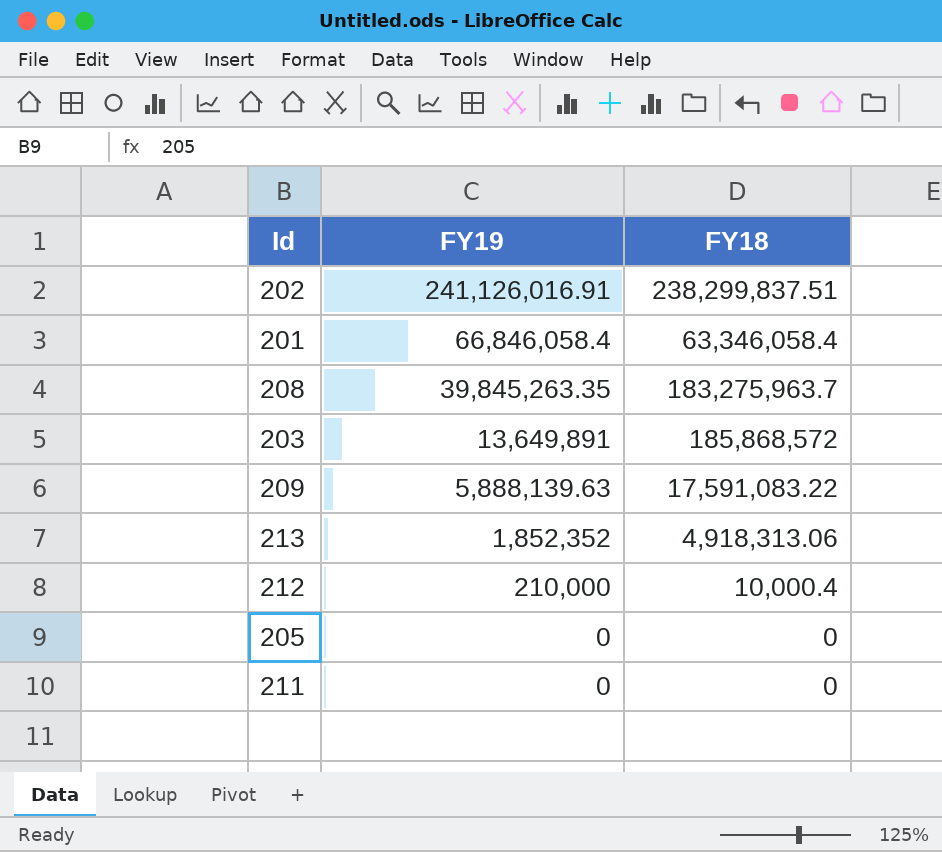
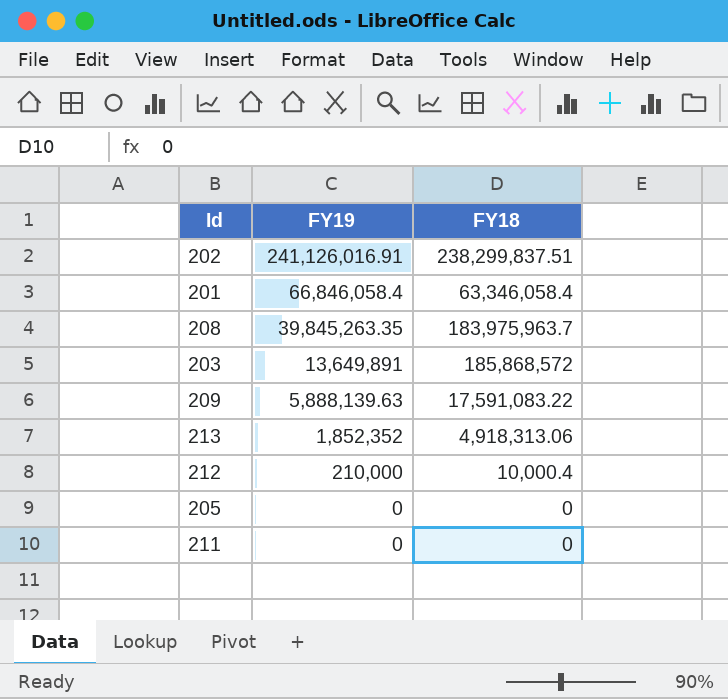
208 | FY18: 183,275,963.7 -> 183,975,963.7

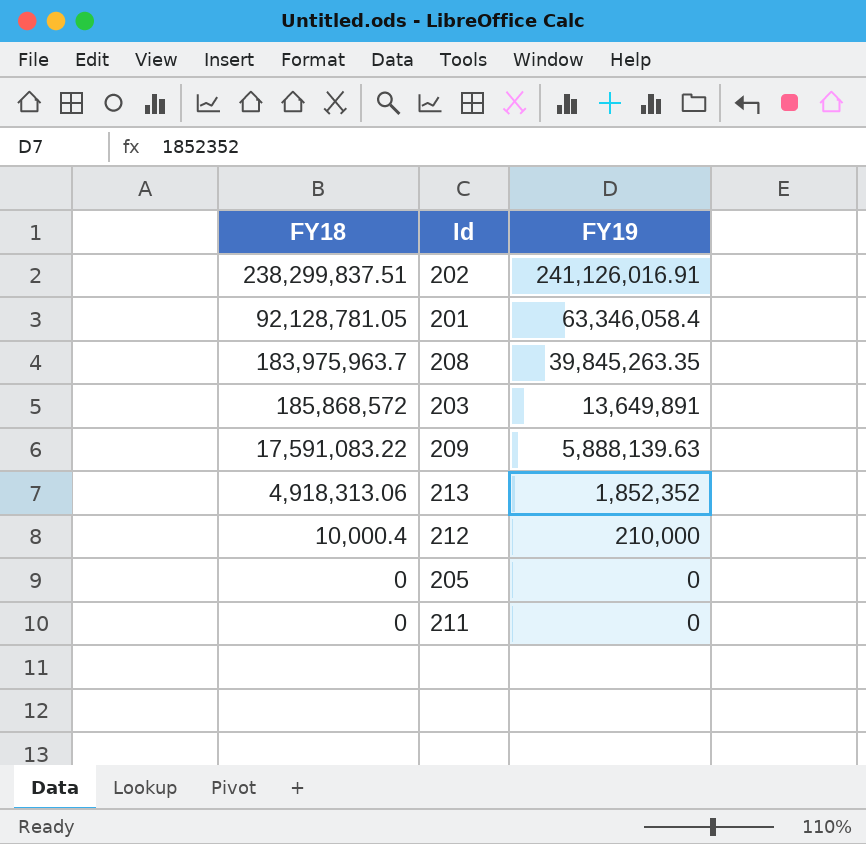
column FY18 | position: 3 -> 1
201 | FY18: 63,346,058.4 -> 92,128,781.05
201 | FY19: 66,846,058.4 -> 63,346,058.4

